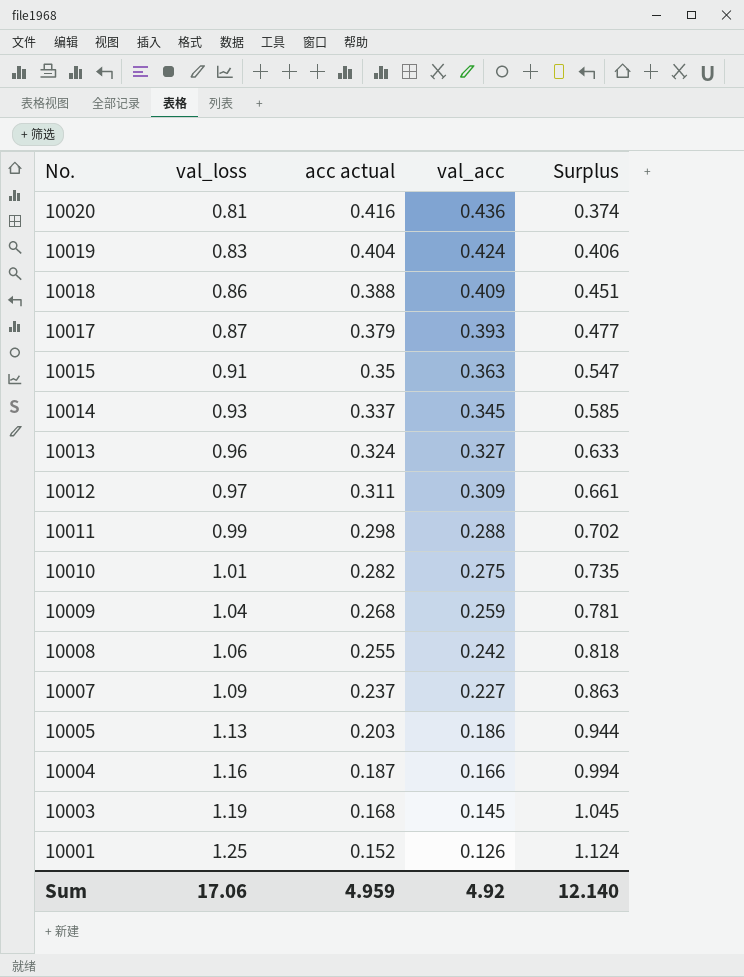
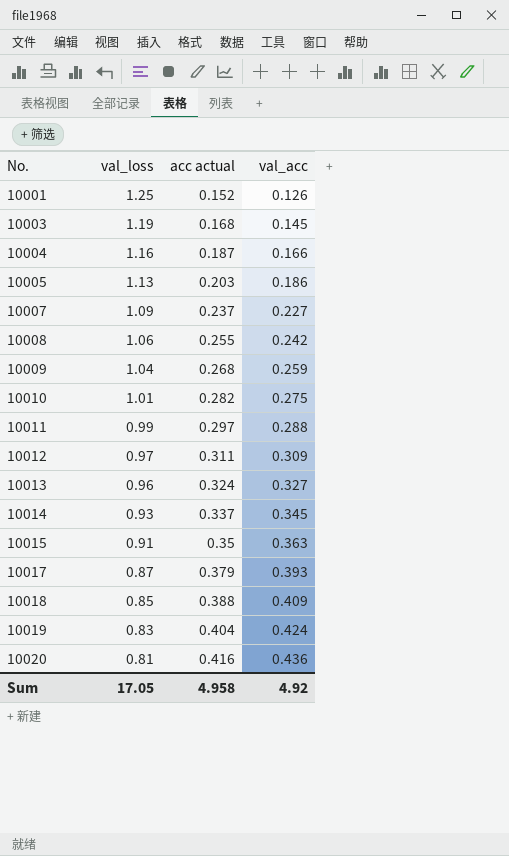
row order: No. descending -> No. ascending
column Surplus | formula: [val_loss] - [val_acc] -> none
10011 | acc actual: 0.298 -> 0.297
10018 | val_loss: 0.86 -> 0.85
Sum | val_loss: 17.06 -> 17.05
Sum | acc actual: 4.959 -> 4.958

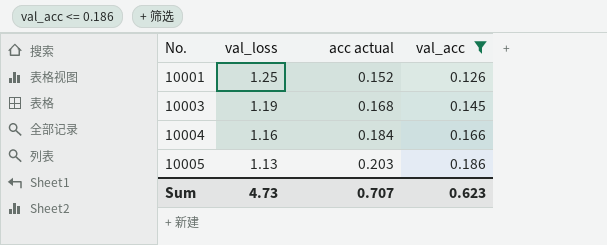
filter: none -> val_acc <= 0.186
10004 | acc actual: 0.187 -> 0.184
Sum | val_loss: 17.05 -> 4.73
Sum | acc actual: 4.958 -> 0.707
Sum | val_acc: 4.92 -> 0.623

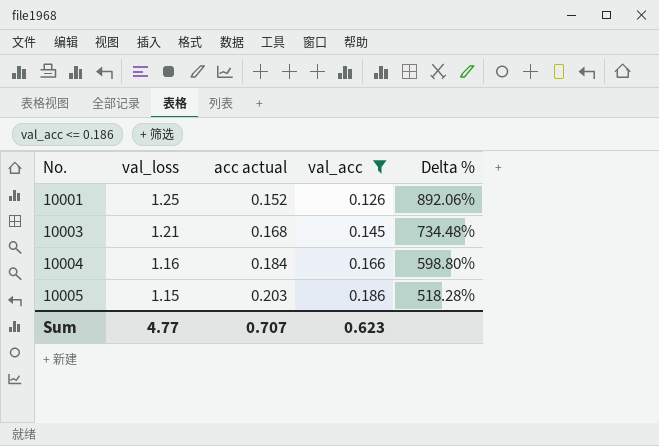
column Delta % | formula: none -> ([val_loss] - [val_acc]) / [val_acc]
10003 | val_loss: 1.19 -> 1.21
10005 | val_loss: 1.13 -> 1.15
Sum | val_loss: 4.73 -> 4.77

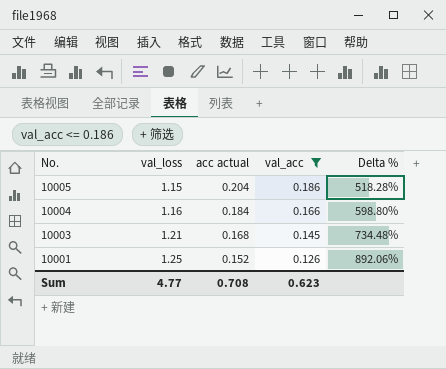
row order: No. ascending -> No. descending
10005 | acc actual: 0.203 -> 0.204
Sum | acc actual: 0.707 -> 0.708

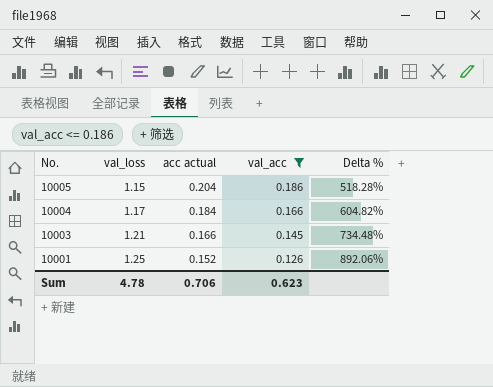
10004 | val_loss: 1.16 -> 1.17
10004 | Delta %: 598.80% -> 604.82%
10003 | acc actual: 0.168 -> 0.166
Sum | val_loss: 4.77 -> 4.78
Sum | acc actual: 0.708 -> 0.706

